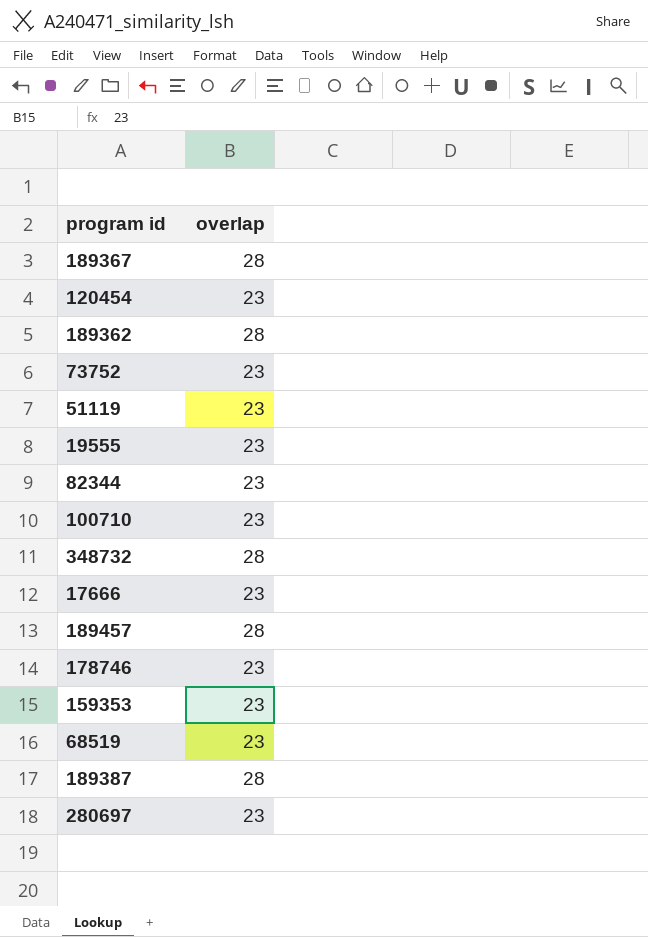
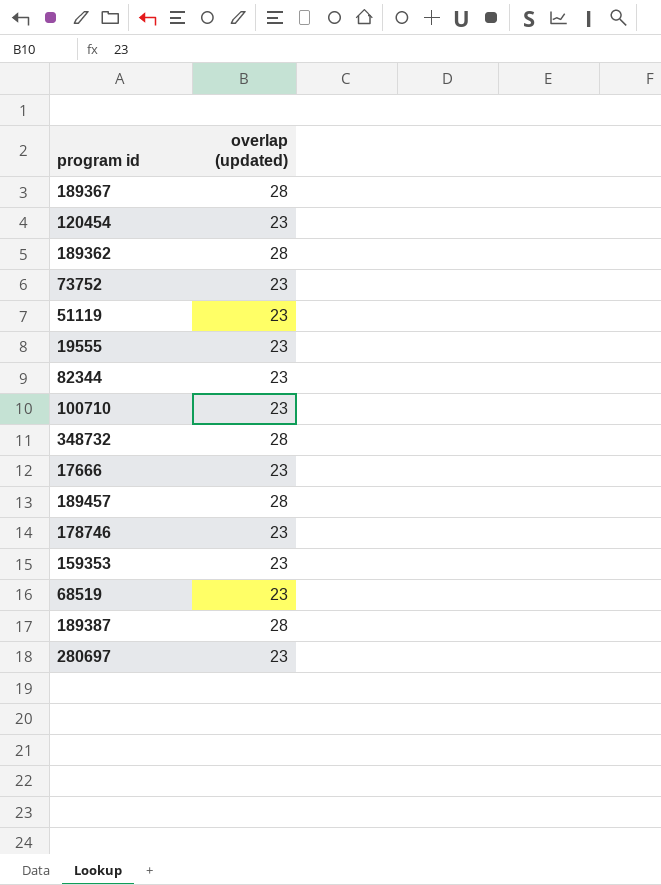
column name: overlap -> overlap (updated)

